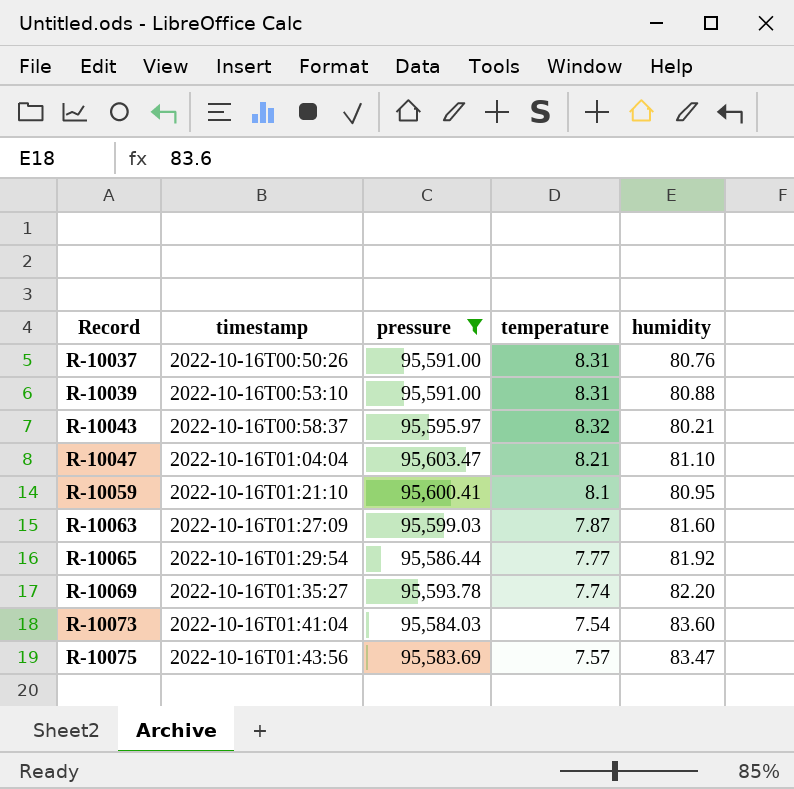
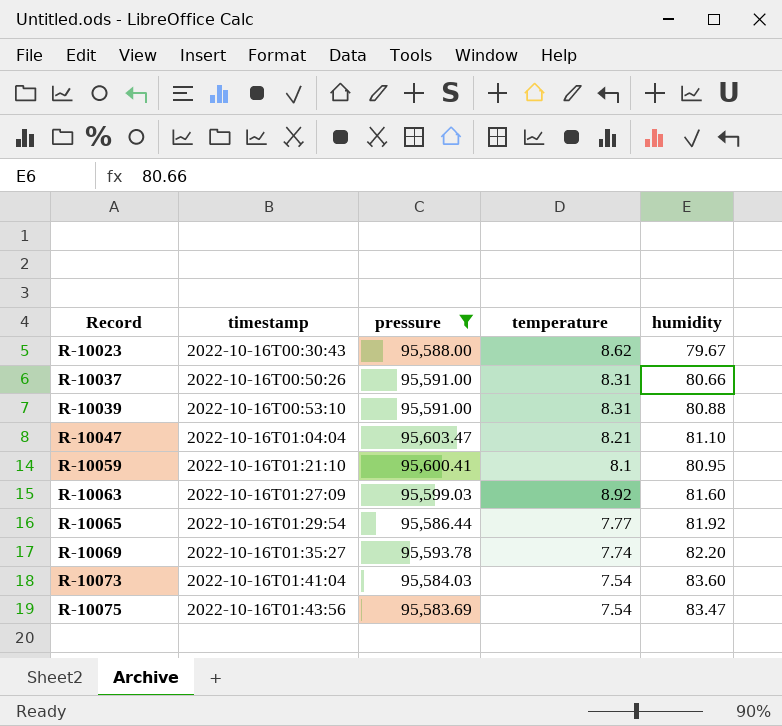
row R-10043: 2022-10-16T00:58:37 | 95,595.97 | 8.32 | 80.21 -> none
row R-10023: none -> 2022-10-16T00:30:43 | 95,588.00 | 8.62 | 79.67
R-10037 | humidity: 80.76 -> 80.66
R-10063 | temperature: 7.87 -> 8.92
R-10075 | temperature: 7.57 -> 7.54

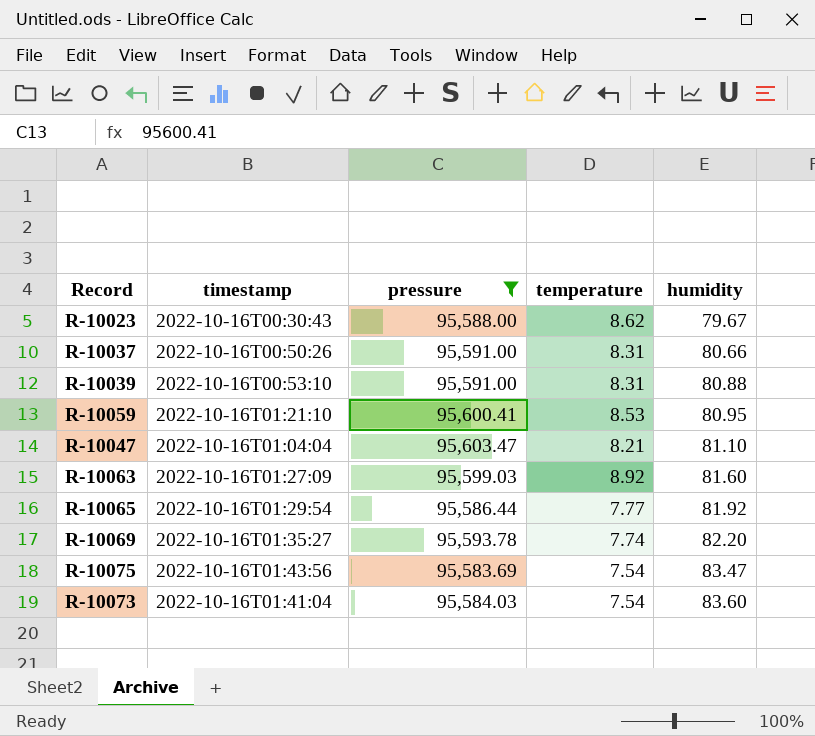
row order: Record ascending -> humidity ascending
R-10059 | temperature: 8.1 -> 8.53

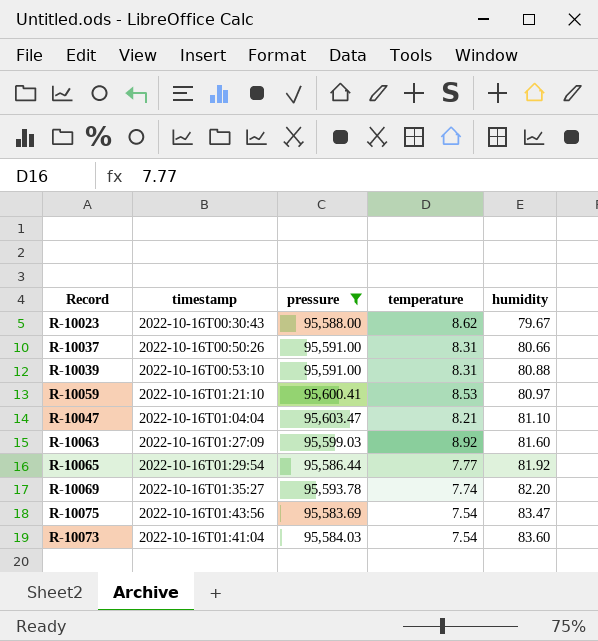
R-10059 | humidity: 80.95 -> 80.97

